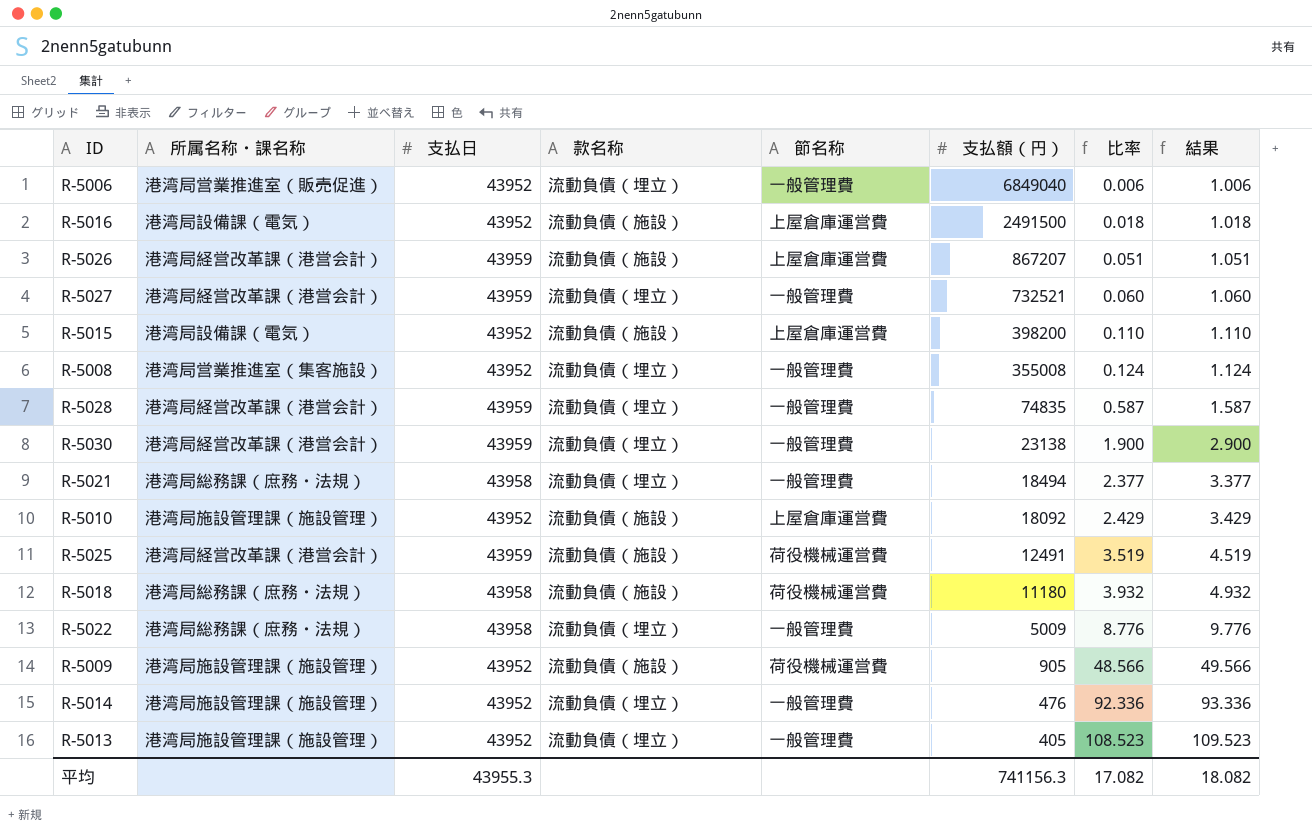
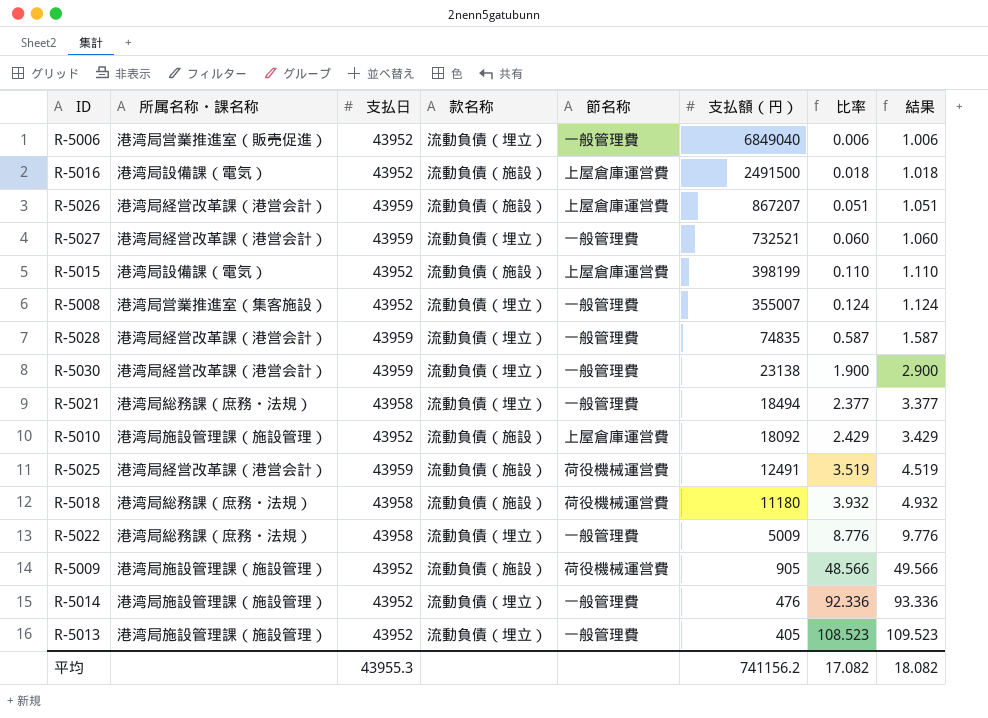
R-5015 | 支払額（円）: 398200 -> 398199
R-5008 | 支払額（円）: 355008 -> 355007
平均 | 支払額（円）: 741156.3 -> 741156.2

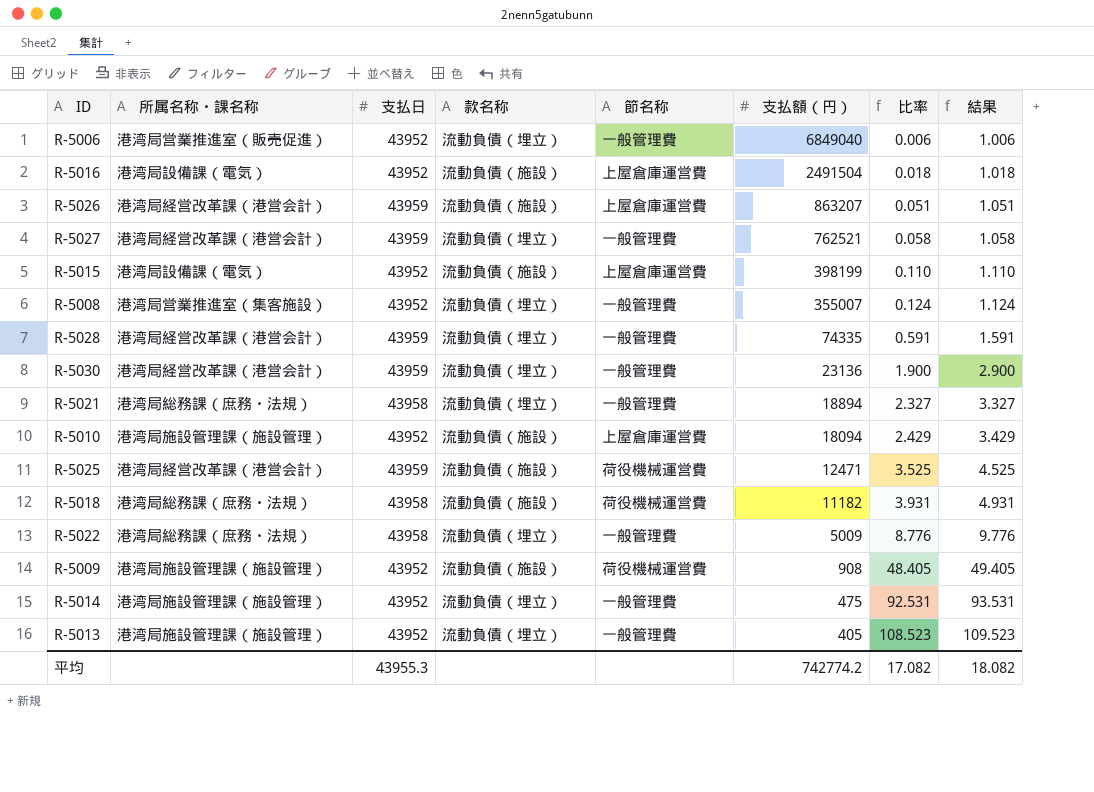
R-5016 | 支払額（円）: 2491500 -> 2491504
R-5026 | 支払額（円）: 867207 -> 863207
R-5027 | 支払額（円）: 732521 -> 762521
R-5027 | 比率: 0.060 -> 0.058
R-5027 | 結果: 1.060 -> 1.058
R-5028 | 支払額（円）: 74835 -> 74335
R-5028 | 比率: 0.587 -> 0.591
R-5028 | 結果: 1.587 -> 1.591
R-5030 | 支払額（円）: 23138 -> 23136
R-5021 | 支払額（円）: 18494 -> 18894
R-5021 | 比率: 2.377 -> 2.327
R-5021 | 結果: 3.377 -> 3.327
R-5010 | 支払額（円）: 18092 -> 18094
R-5025 | 支払額（円）: 12491 -> 12471
R-5025 | 比率: 3.519 -> 3.525
R-5025 | 結果: 4.519 -> 4.525
R-5018 | 支払額（円）: 11180 -> 11182
R-5018 | 比率: 3.932 -> 3.931
R-5018 | 結果: 4.932 -> 4.931
R-5009 | 支払額（円）: 905 -> 908
R-5009 | 比率: 48.566 -> 48.405
R-5009 | 結果: 49.566 -> 49.405
R-5014 | 支払額（円）: 476 -> 475
R-5014 | 比率: 92.336 -> 92.531
R-5014 | 結果: 93.336 -> 93.531
平均 | 支払額（円）: 741156.2 -> 742774.2

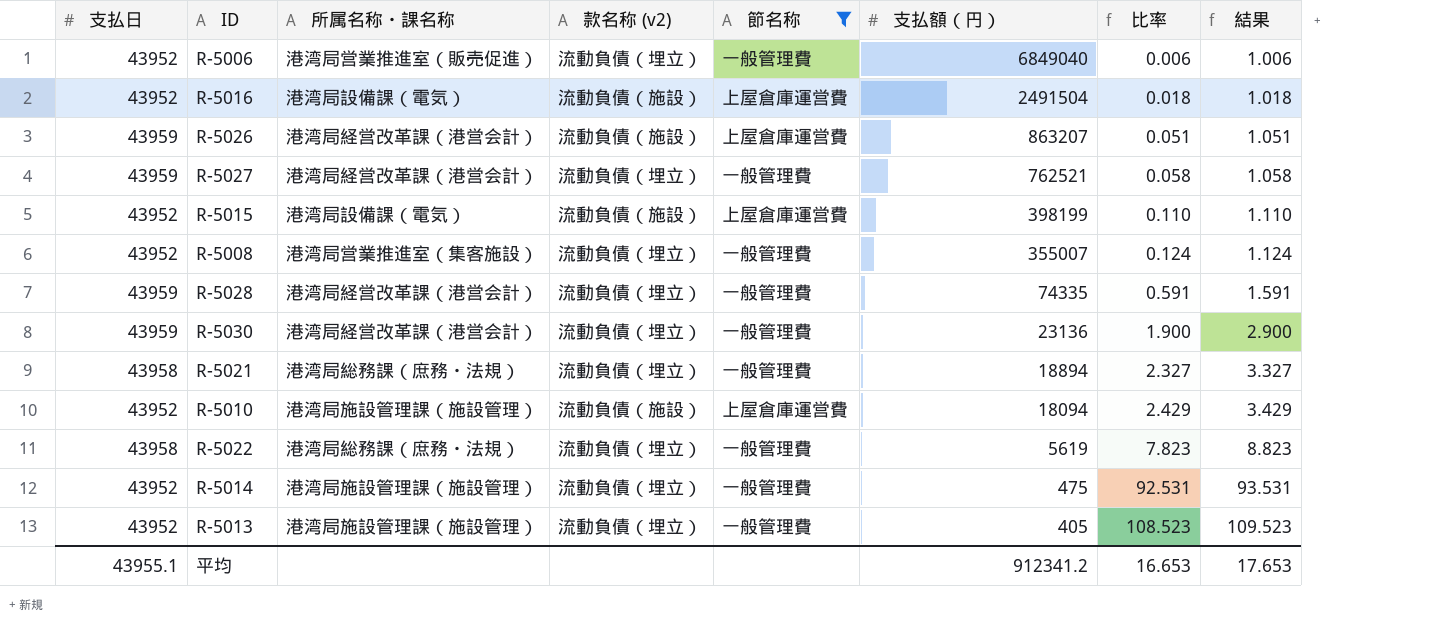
filter: none -> 節名称 != 荷役機械運営費
column 支払日 | position: 3 -> 1
column name: 款名称 -> 款名称 (v2)
R-5022 | 支払額（円）: 5009 -> 5619
R-5022 | 比率: 8.776 -> 7.823
R-5022 | 結果: 9.776 -> 8.823
平均 | 支払日: 43955.3 -> 43955.1
平均 | 支払額（円）: 742774.2 -> 912341.2
平均 | 比率: 17.082 -> 16.653
平均 | 結果: 18.082 -> 17.653

